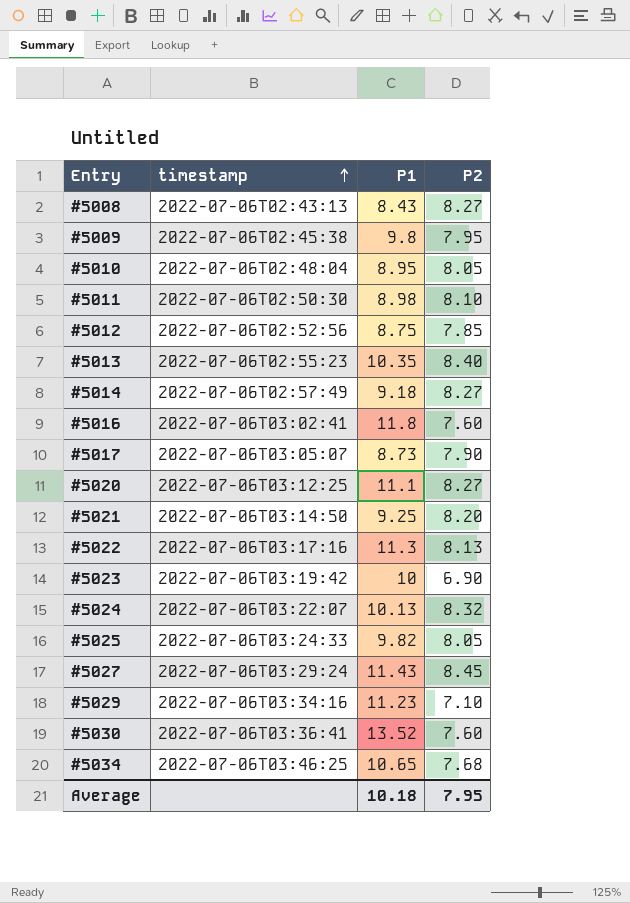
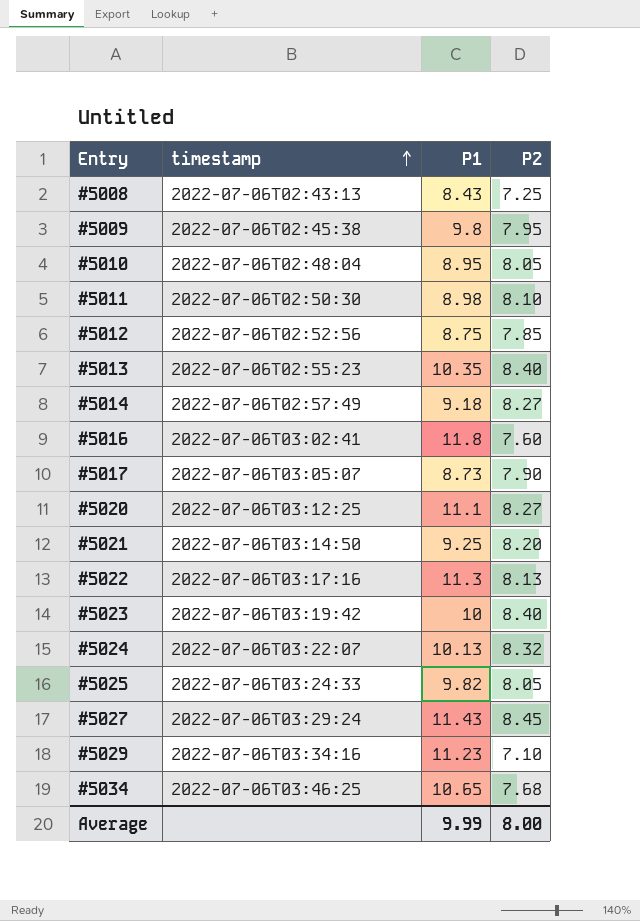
row #5030: 2022-07-06T03:36:41 | 13.52 | 7.60 -> none
#5008 | P2: 8.27 -> 7.25
#5023 | P2: 6.90 -> 8.40
Average | P1: 10.18 -> 9.99
Average | P2: 7.95 -> 8.00

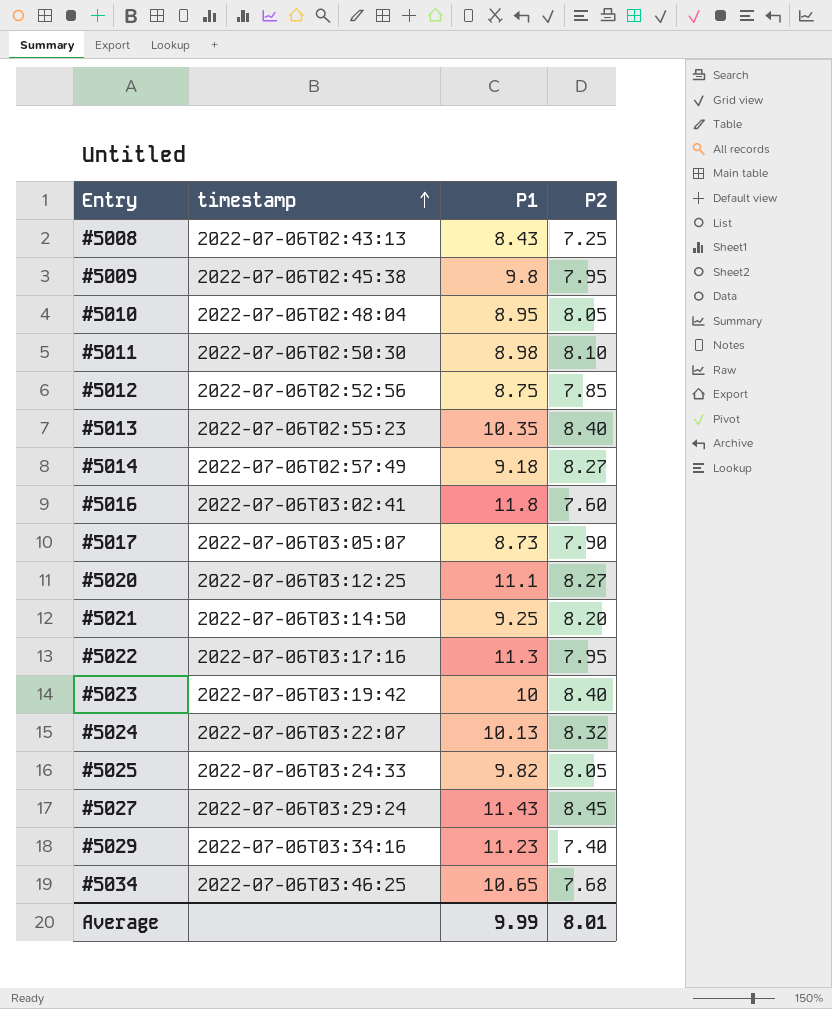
#5022 | P2: 8.13 -> 7.95
#5029 | P2: 7.10 -> 7.40
Average | P2: 8.00 -> 8.01

